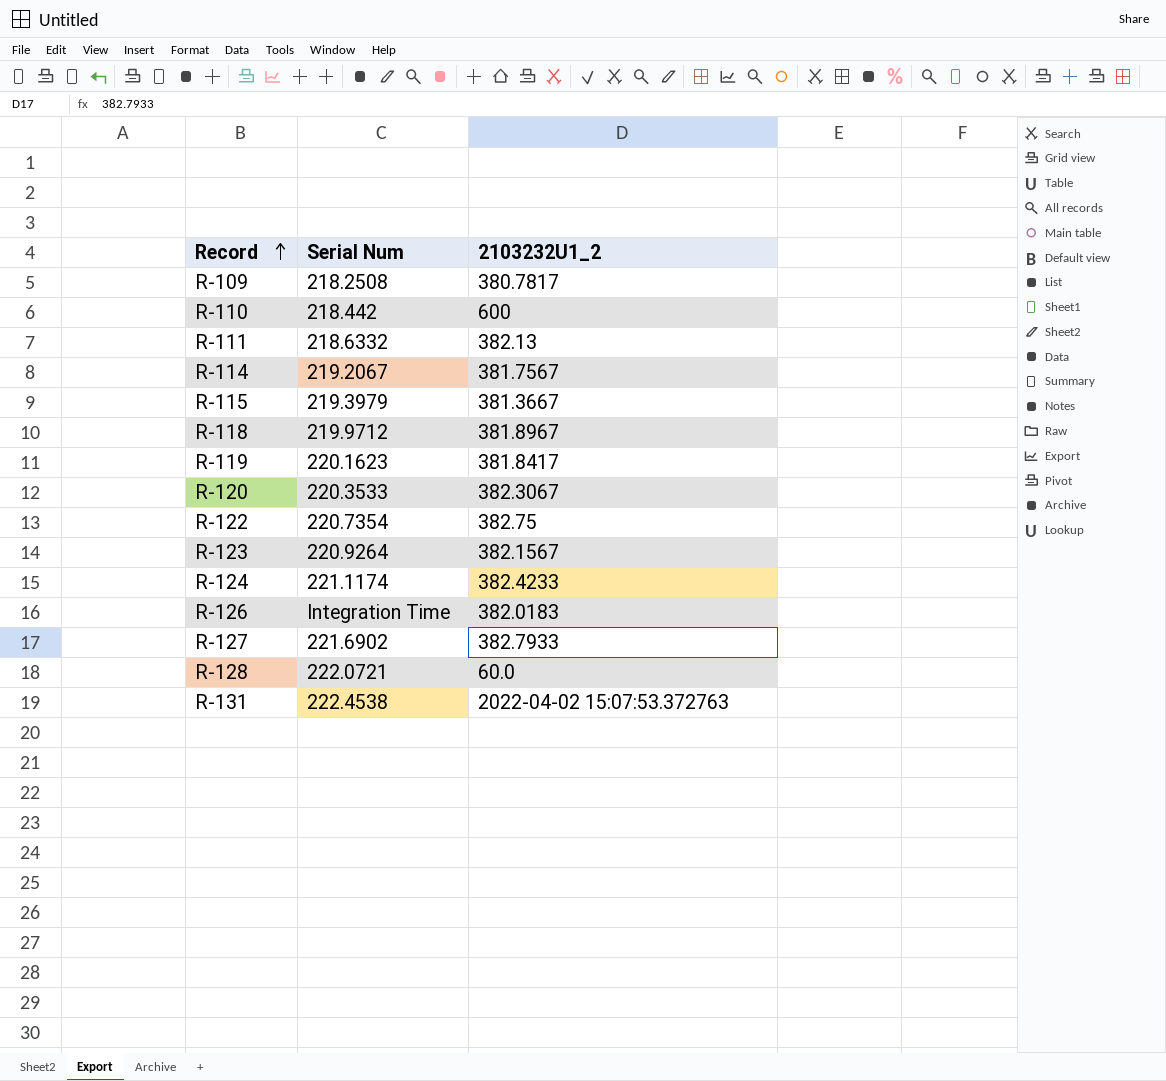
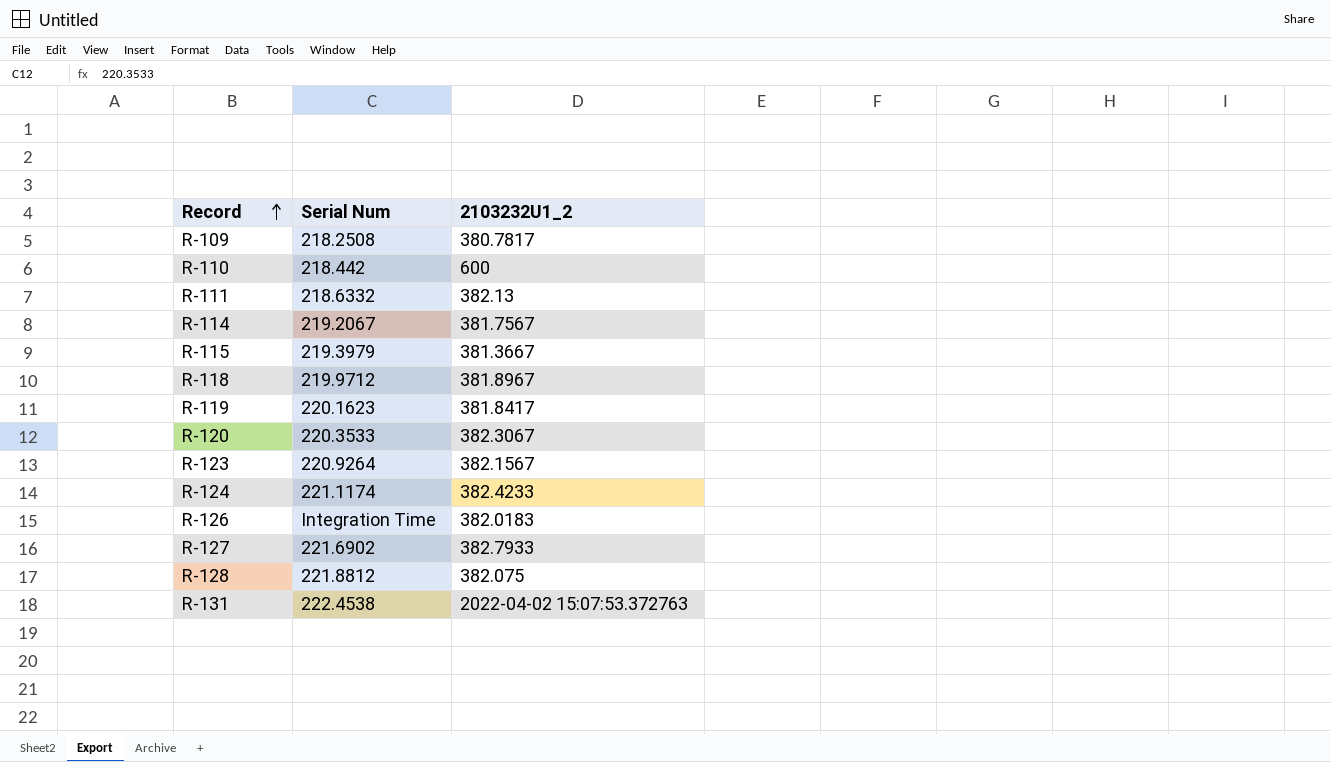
row R-122: 220.7354 | 382.75 -> none
R-128 | Serial Num: 222.0721 -> 221.8812
R-128 | 2103232U1_2: 60.0 -> 382.075

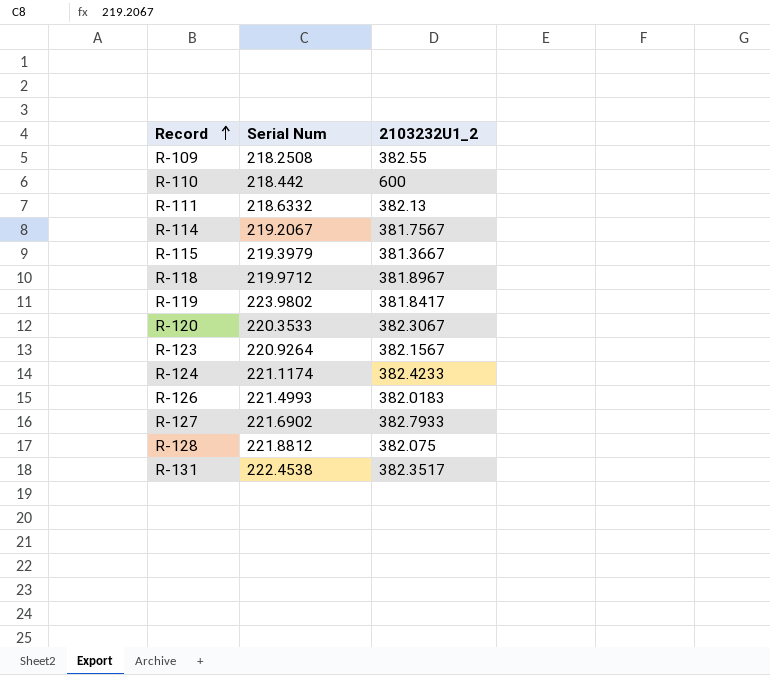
R-109 | 2103232U1_2: 380.7817 -> 382.55
R-119 | Serial Num: 220.1623 -> 223.9802
R-126 | Serial Num: Integration Time -> 221.4993
R-131 | 2103232U1_2: 2022-04-02 15:07:53.372763 -> 382.3517

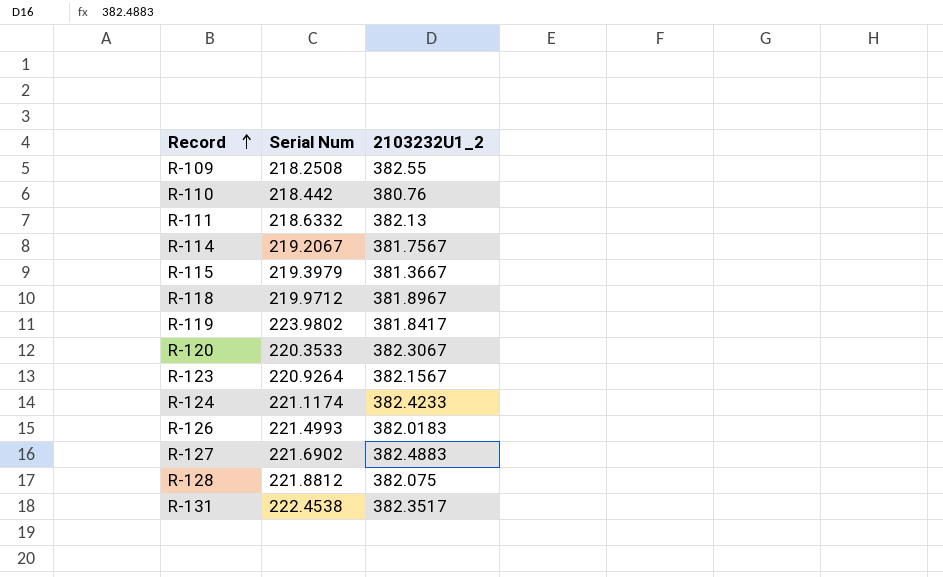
R-110 | 2103232U1_2: 600 -> 380.76
R-127 | 2103232U1_2: 382.7933 -> 382.4883

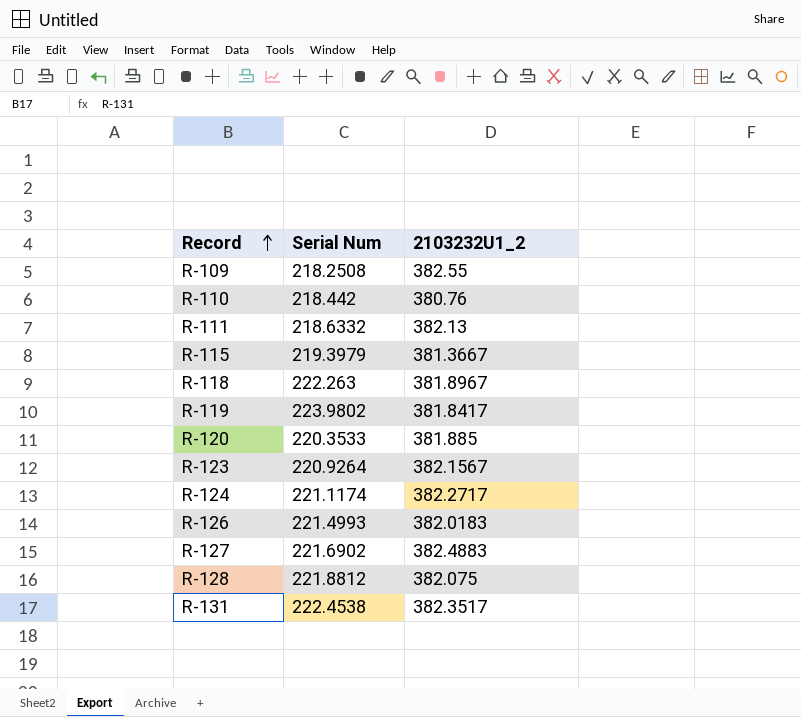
row R-114: 219.2067 | 381.7567 -> none
R-118 | Serial Num: 219.9712 -> 222.263
R-120 | 2103232U1_2: 382.3067 -> 381.885
R-124 | 2103232U1_2: 382.4233 -> 382.2717

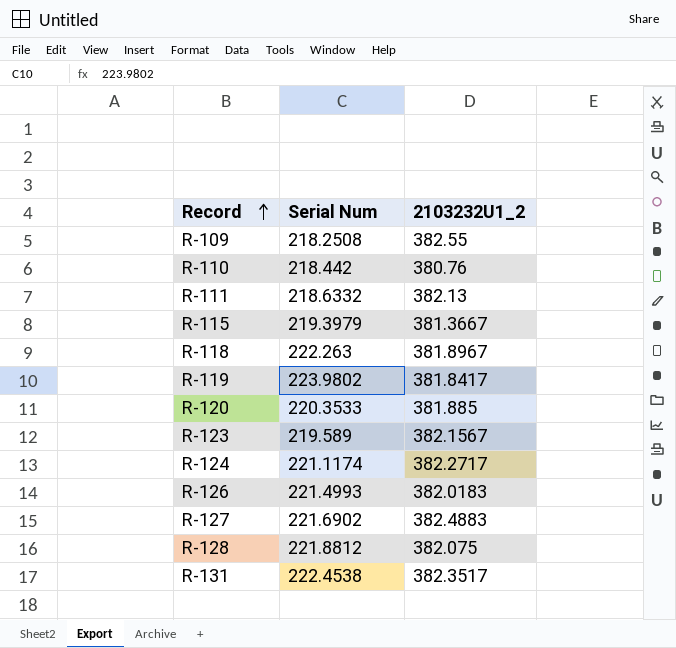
R-123 | Serial Num: 220.9264 -> 219.589

